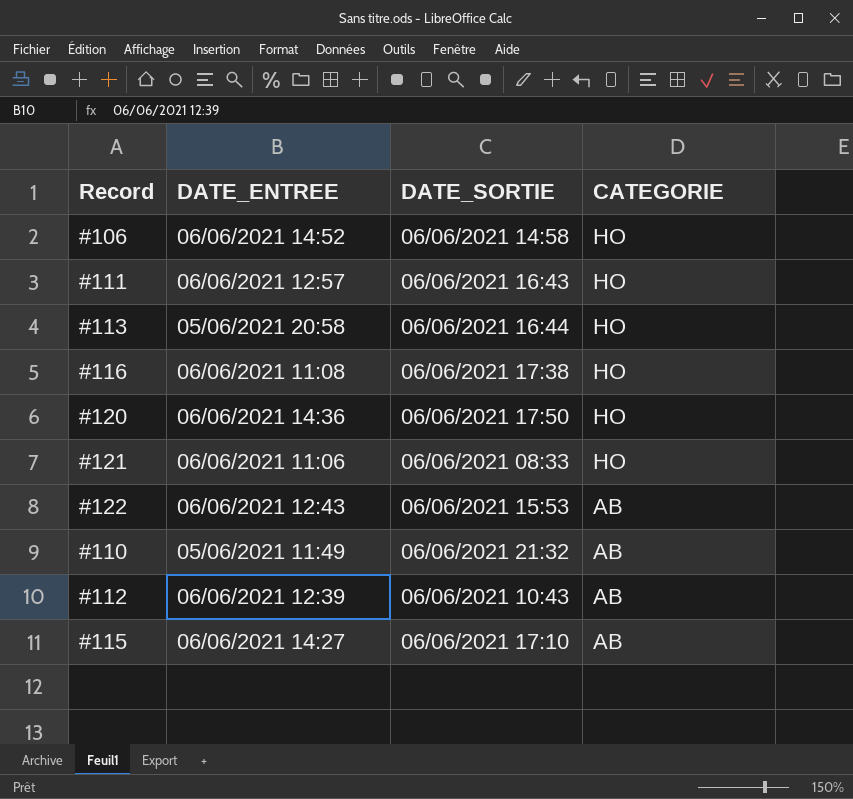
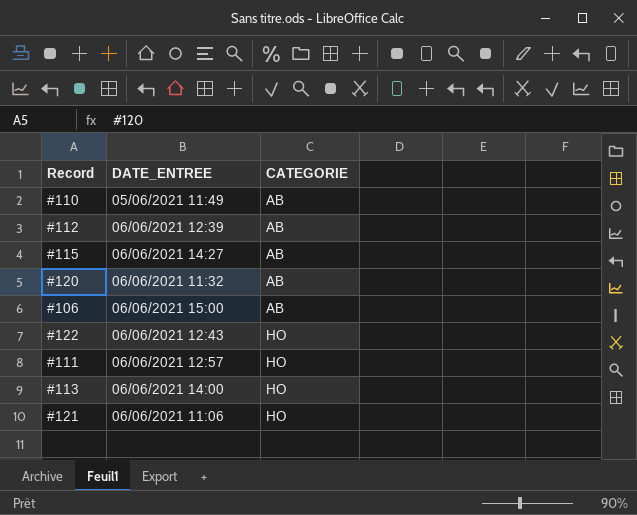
row order: CATEGORIE descending -> CATEGORIE ascending
column DATE_SORTIE | position: 3 -> none
row #116: 06/06/2021 11:08 | 06/06/2021 17:38 | HO -> none
#120 | DATE_ENTREE: 06/06/2021 14:36 -> 06/06/2021 11:32
#120 | CATEGORIE: HO -> AB
#106 | DATE_ENTREE: 06/06/2021 14:52 -> 06/06/2021 15:00
#106 | CATEGORIE: HO -> AB
#122 | CATEGORIE: AB -> HO
#113 | DATE_ENTREE: 05/06/2021 20:58 -> 06/06/2021 14:00

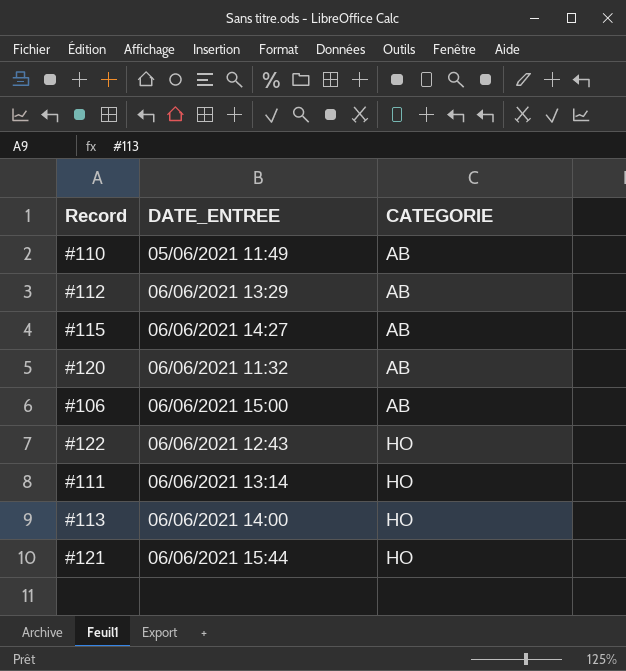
#112 | DATE_ENTREE: 06/06/2021 12:39 -> 06/06/2021 13:29
#111 | DATE_ENTREE: 06/06/2021 12:57 -> 06/06/2021 13:14
#121 | DATE_ENTREE: 06/06/2021 11:06 -> 06/06/2021 15:44

